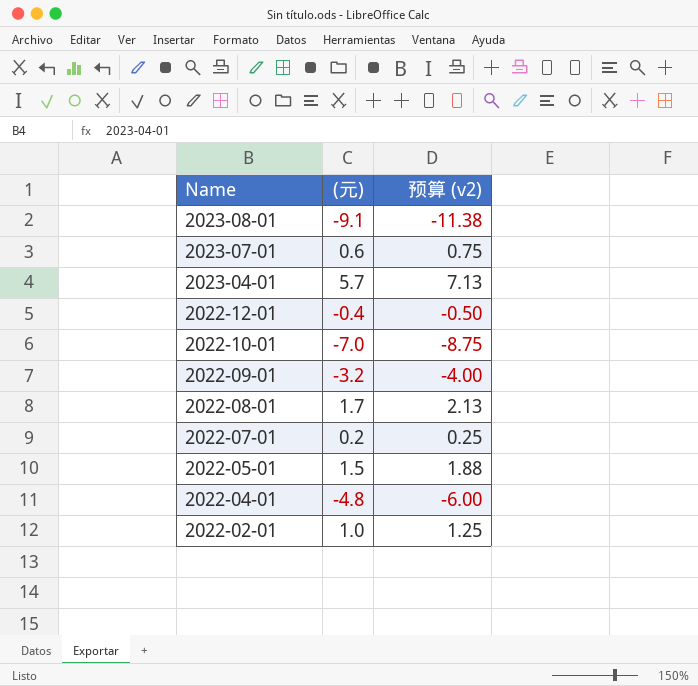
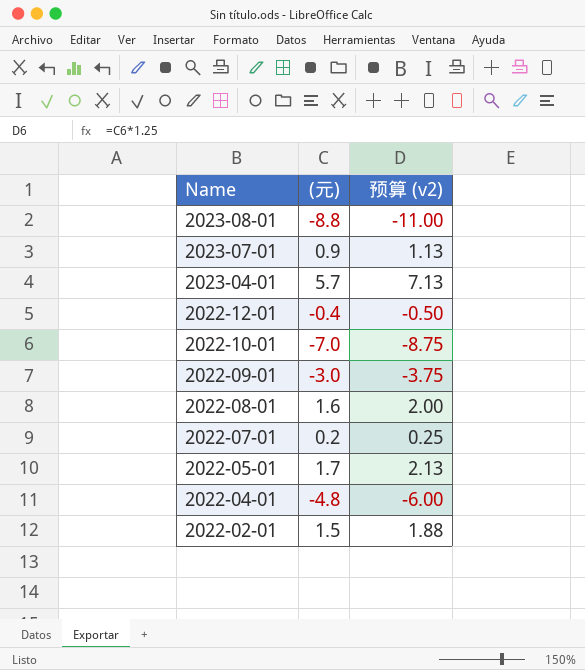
2023-08-01 | (元): -9.1 -> -8.8
2023-08-01 | 预算 (v2): -11.38 -> -11.00
2023-07-01 | (元): 0.6 -> 0.9
2023-07-01 | 预算 (v2): 0.75 -> 1.13
2022-09-01 | (元): -3.2 -> -3.0
2022-09-01 | 预算 (v2): -4.00 -> -3.75
2022-08-01 | (元): 1.7 -> 1.6
2022-08-01 | 预算 (v2): 2.13 -> 2.00
2022-05-01 | (元): 1.5 -> 1.7
2022-05-01 | 预算 (v2): 1.88 -> 2.13
2022-02-01 | (元): 1.0 -> 1.5
2022-02-01 | 预算 (v2): 1.25 -> 1.88

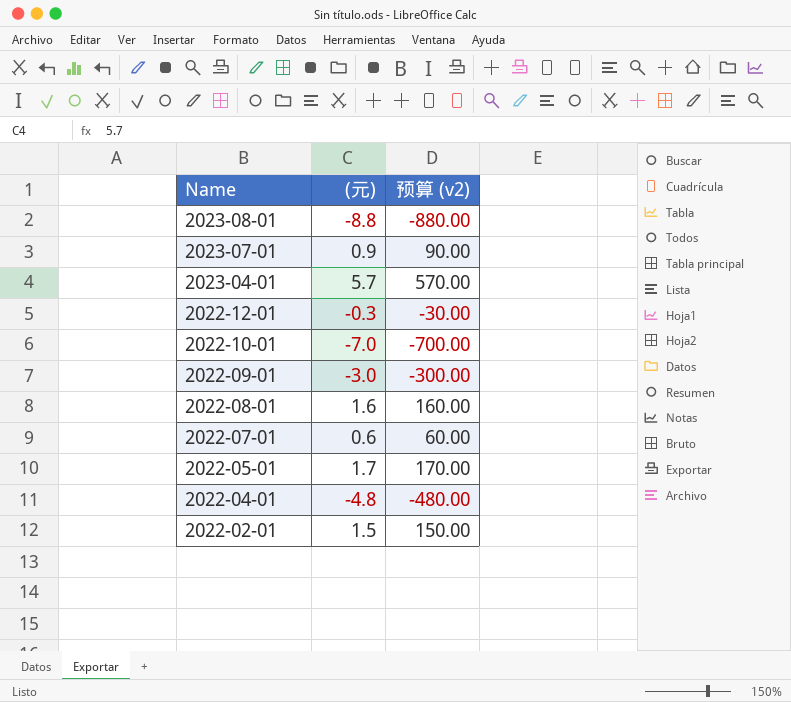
column 预算 (v2) | formula: [(元)] * 1.25 -> [(元)] * 100
2022-12-01 | (元): -0.4 -> -0.3
2022-07-01 | (元): 0.2 -> 0.6

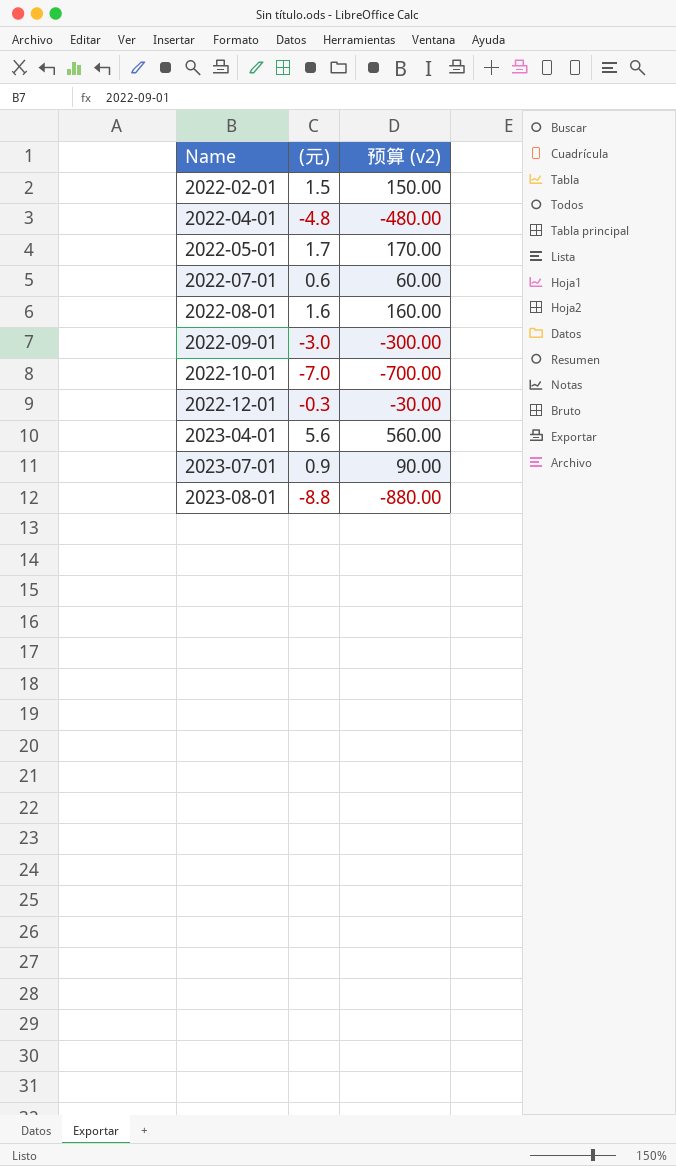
row order: Name descending -> Name ascending
2023-04-01 | (元): 5.7 -> 5.6
2023-04-01 | 预算 (v2): 570.00 -> 560.00

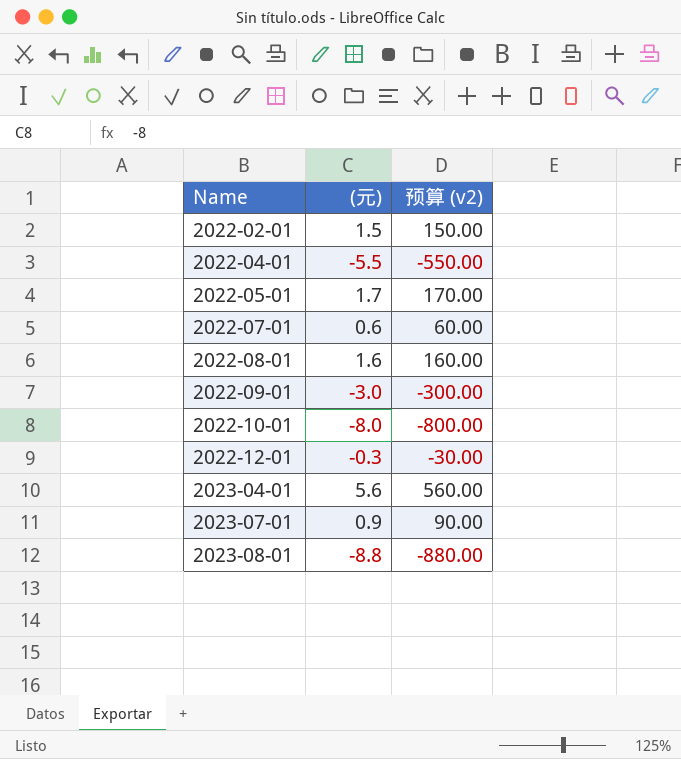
2022-04-01 | (元): -4.8 -> -5.5
2022-04-01 | 预算 (v2): -480.00 -> -550.00
2022-10-01 | (元): -7.0 -> -8.0
2022-10-01 | 预算 (v2): -700.00 -> -800.00

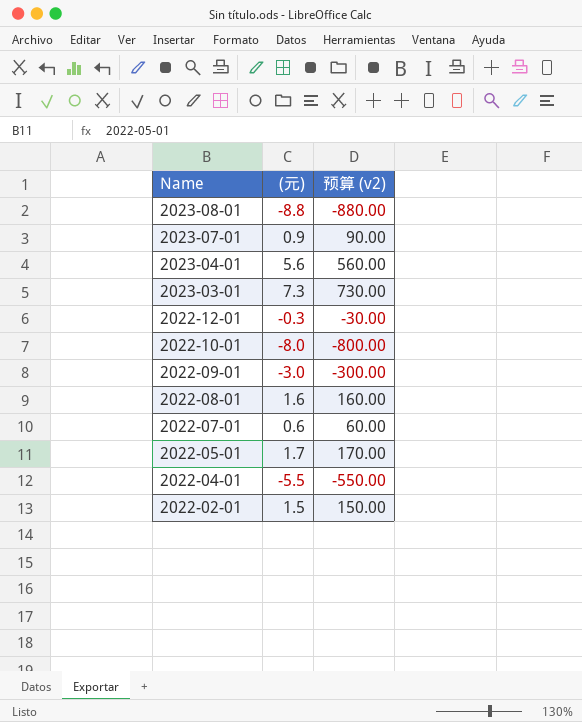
row order: Name ascending -> Name descending
row 2023-03-01: none -> 7.3 | 730.00

